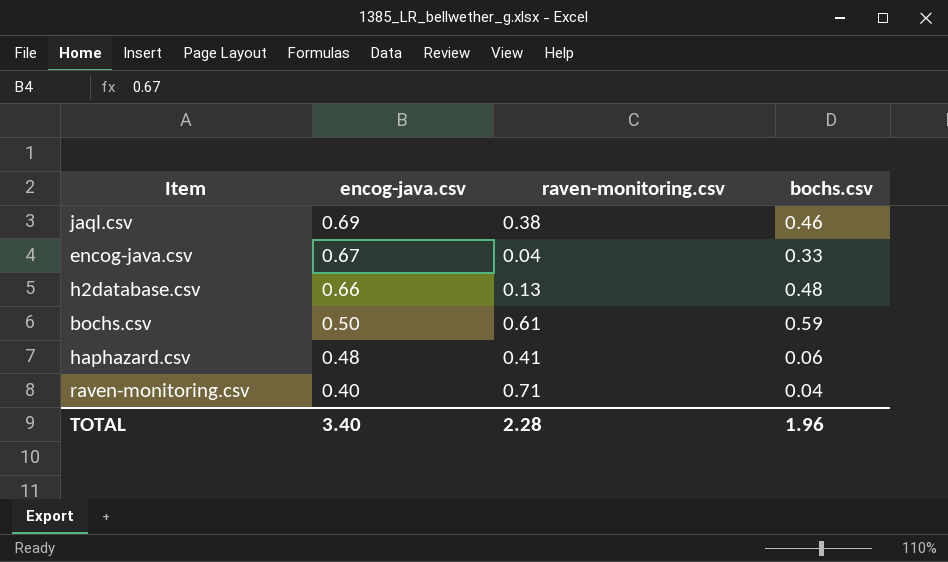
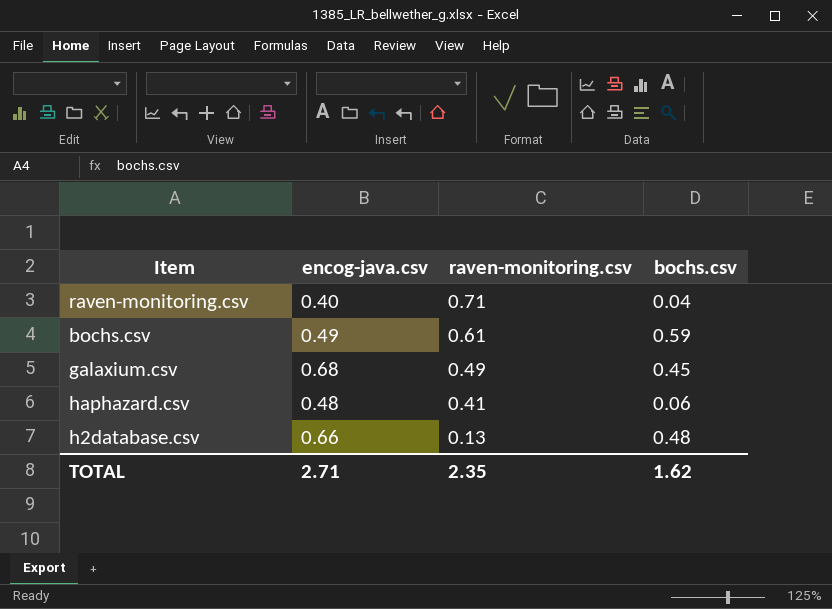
row order: encog-java.csv descending -> raven-monitoring.csv descending
row jaql.csv: 0.69 | 0.38 | 0.46 -> none
row encog-java.csv: 0.67 | 0.04 | 0.33 -> none
bochs.csv | encog-java.csv: 0.50 -> 0.49
row galaxium.csv: none -> 0.68 | 0.49 | 0.45
TOTAL | encog-java.csv: 3.40 -> 2.71
TOTAL | raven-monitoring.csv: 2.28 -> 2.35
TOTAL | bochs.csv: 1.96 -> 1.62

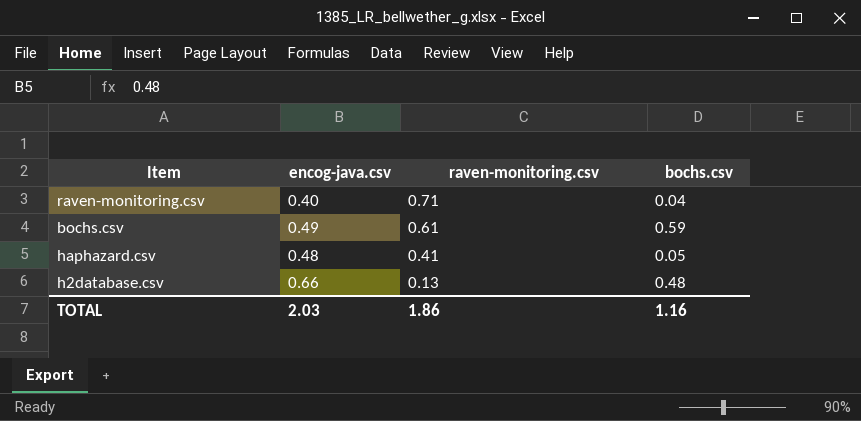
row galaxium.csv: 0.68 | 0.49 | 0.45 -> none
haphazard.csv | bochs.csv: 0.06 -> 0.05
TOTAL | encog-java.csv: 2.71 -> 2.03
TOTAL | raven-monitoring.csv: 2.35 -> 1.86
TOTAL | bochs.csv: 1.62 -> 1.16

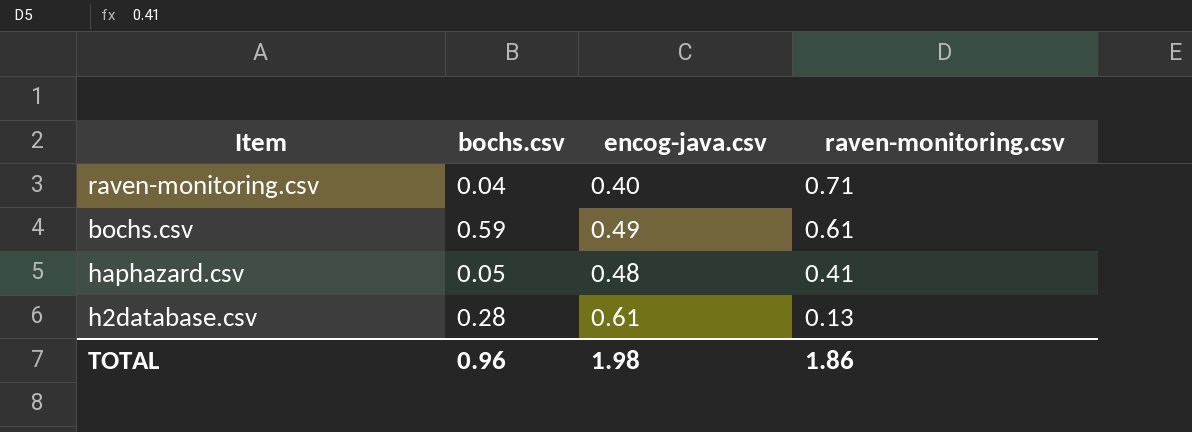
column bochs.csv | position: 4 -> 2
h2database.csv | bochs.csv: 0.48 -> 0.28
h2database.csv | encog-java.csv: 0.66 -> 0.61
TOTAL | bochs.csv: 1.16 -> 0.96
TOTAL | encog-java.csv: 2.03 -> 1.98

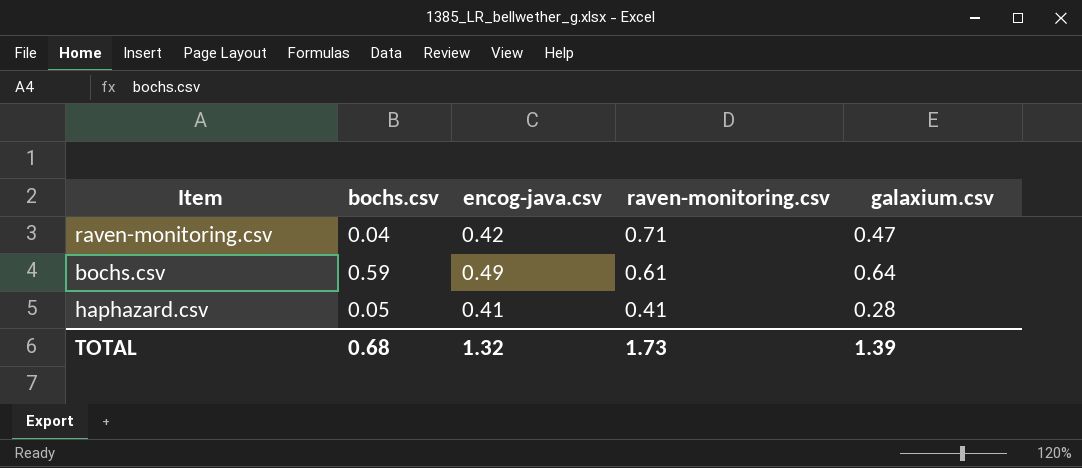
column galaxium.csv | position: none -> 5
row h2database.csv: 0.28 | 0.61 | 0.13 -> none
raven-monitoring.csv | encog-java.csv: 0.40 -> 0.42
haphazard.csv | encog-java.csv: 0.48 -> 0.41
TOTAL | bochs.csv: 0.96 -> 0.68
TOTAL | encog-java.csv: 1.98 -> 1.32
TOTAL | raven-monitoring.csv: 1.86 -> 1.73

